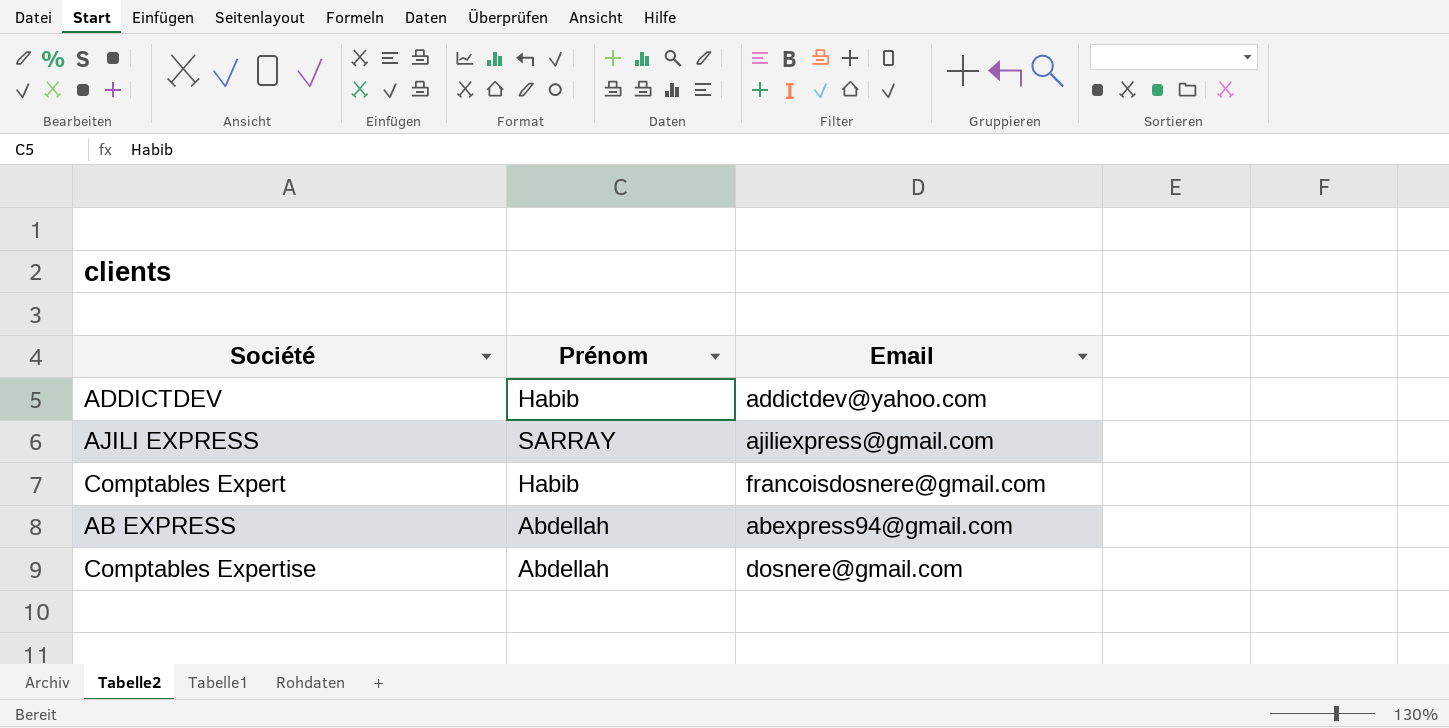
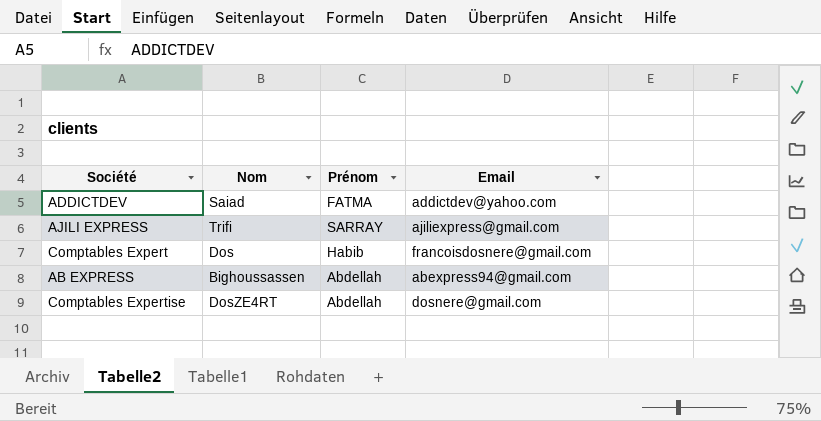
column Nom | position: none -> 2
ADDICTDEV | Prénom: Habib -> FATMA

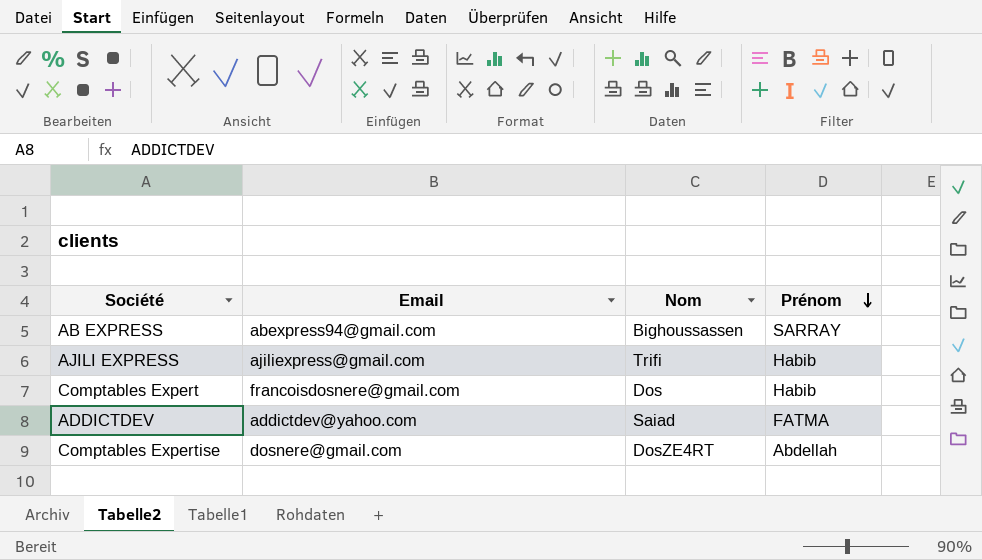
row order: none -> Prénom descending
column Email | position: 4 -> 2
AB EXPRESS | Prénom: Abdellah -> SARRAY
AJILI EXPRESS | Prénom: SARRAY -> Habib

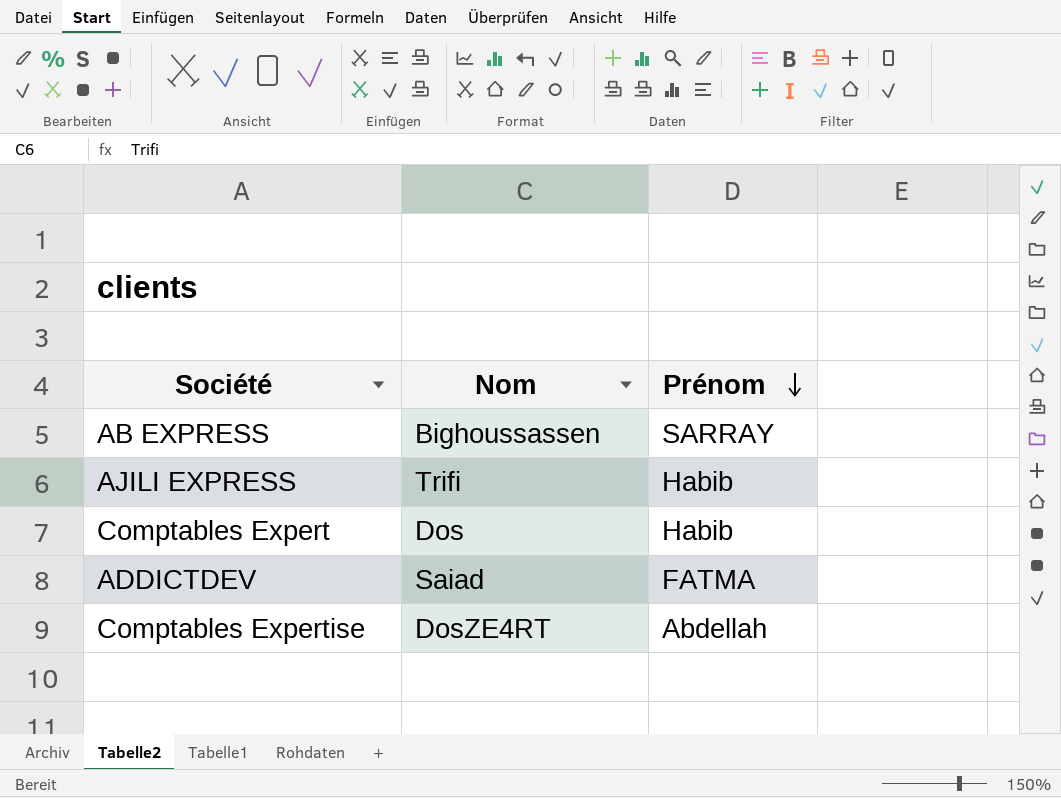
column Email | position: 2 -> none

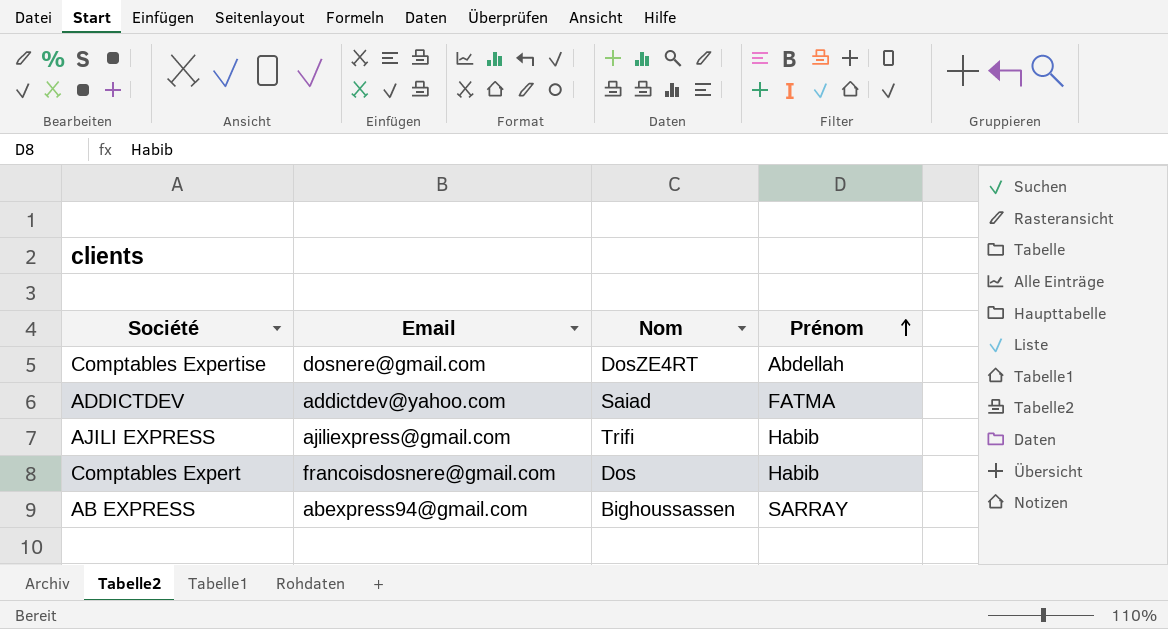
row order: Prénom descending -> Prénom ascending
column Email | position: none -> 2

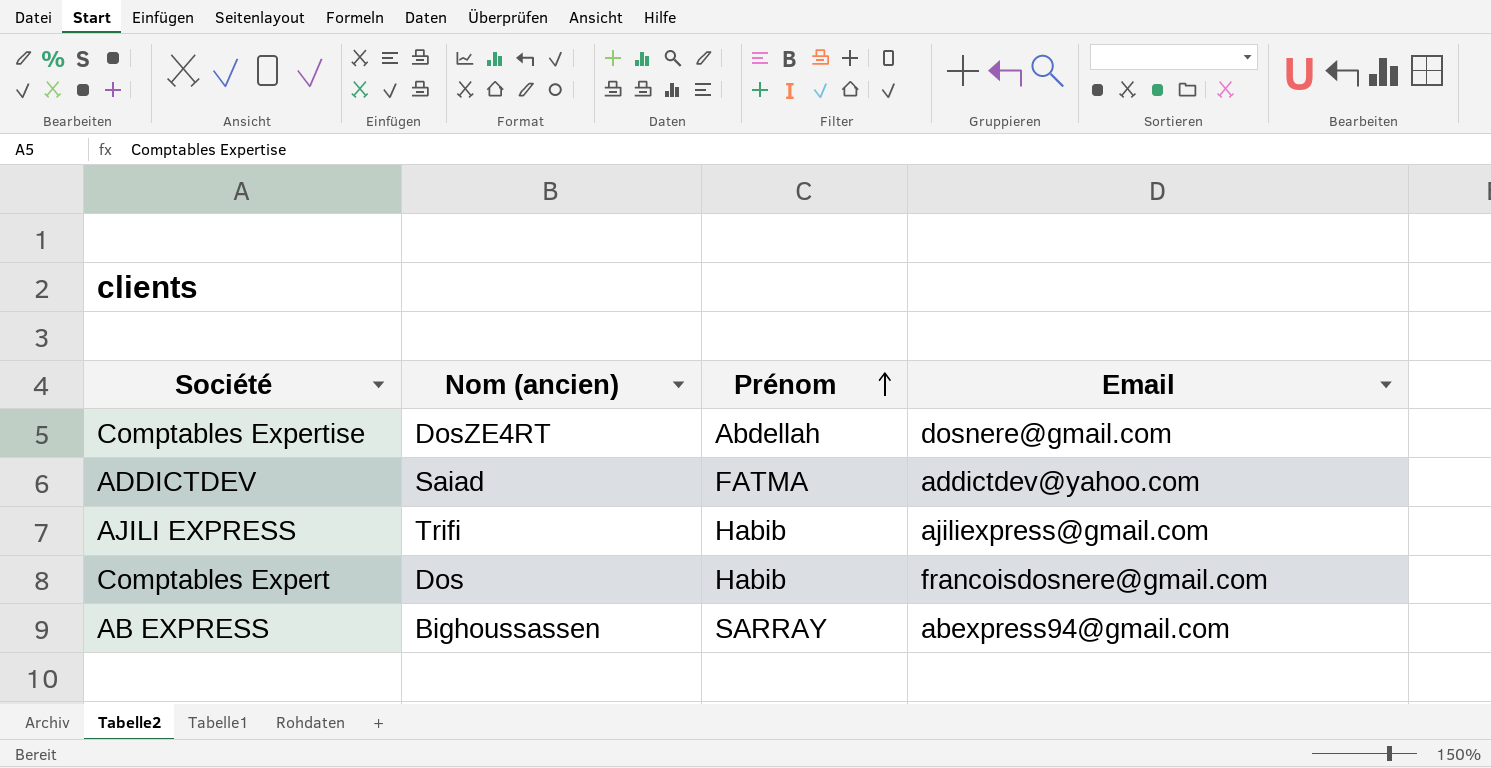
column name: Nom -> Nom (ancien)
column Email | position: 2 -> 4

